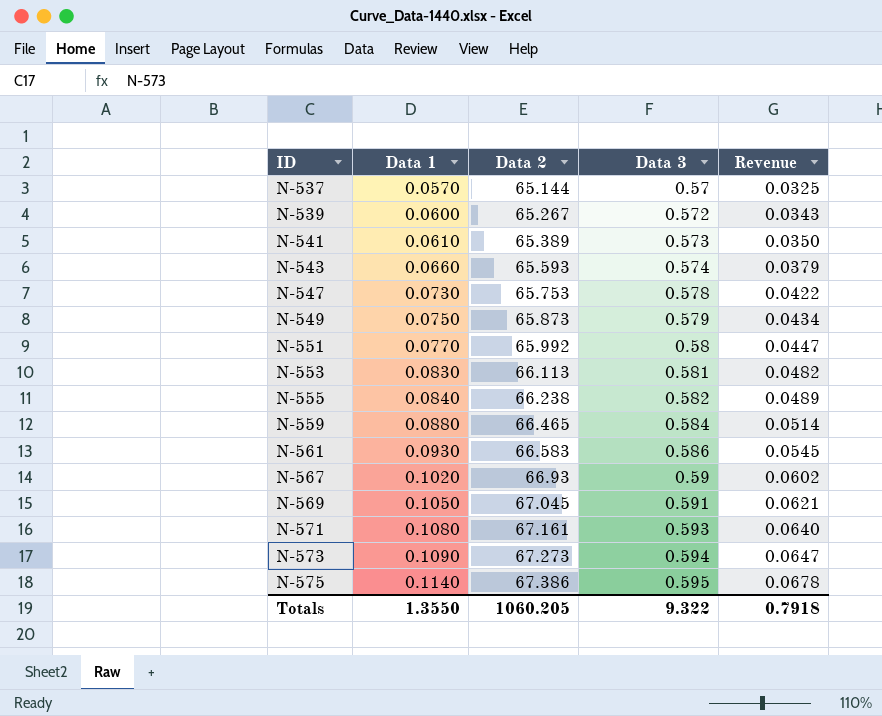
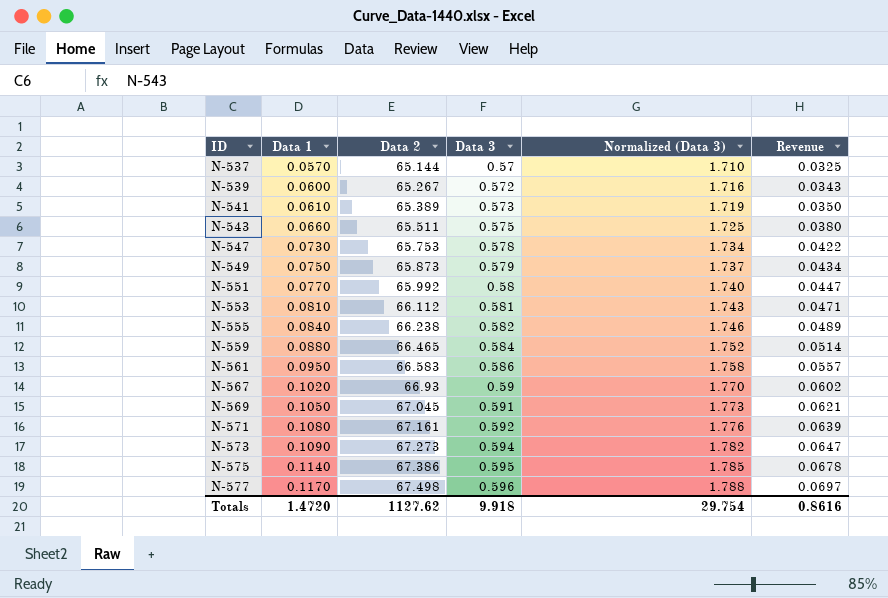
column Normalized (Data 3) | formula: none -> [Data 3] * 3
N-543 | Data 2: 65.593 -> 65.511
N-543 | Data 3: 0.574 -> 0.575
N-543 | Revenue: 0.0379 -> 0.0380
N-553 | Data 1: 0.0830 -> 0.0810
N-553 | Data 2: 66.113 -> 66.112
N-553 | Revenue: 0.0482 -> 0.0471
N-561 | Data 1: 0.0930 -> 0.0950
N-561 | Revenue: 0.0545 -> 0.0557
N-571 | Data 3: 0.593 -> 0.592
N-571 | Revenue: 0.0640 -> 0.0639
row N-577: none -> 0.1170 | 67.498 | 0.596 | 1.788 | 0.0697
Totals | Data 1: 1.3550 -> 1.4720
Totals | Data 2: 1060.205 -> 1127.62
Totals | Data 3: 9.322 -> 9.918
Totals | Revenue: 0.7918 -> 0.8616

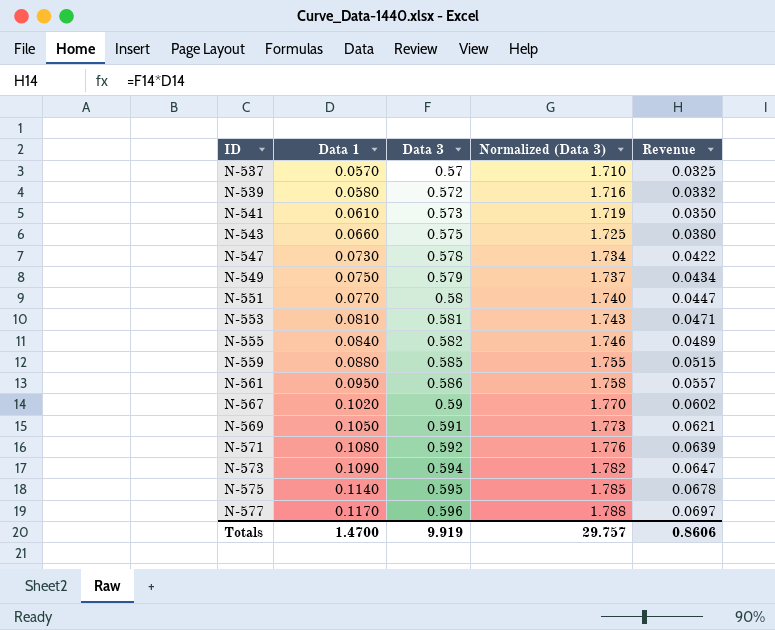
column Data 2 | position: 3 -> none
N-539 | Data 1: 0.0600 -> 0.0580
N-539 | Revenue: 0.0343 -> 0.0332
N-559 | Data 3: 0.584 -> 0.585
N-559 | Normalized (Data 3): 1.752 -> 1.755
N-559 | Revenue: 0.0514 -> 0.0515
Totals | Data 1: 1.4720 -> 1.4700
Totals | Data 3: 9.918 -> 9.919
Totals | Normalized (Data 3): 29.754 -> 29.757
Totals | Revenue: 0.8616 -> 0.8606

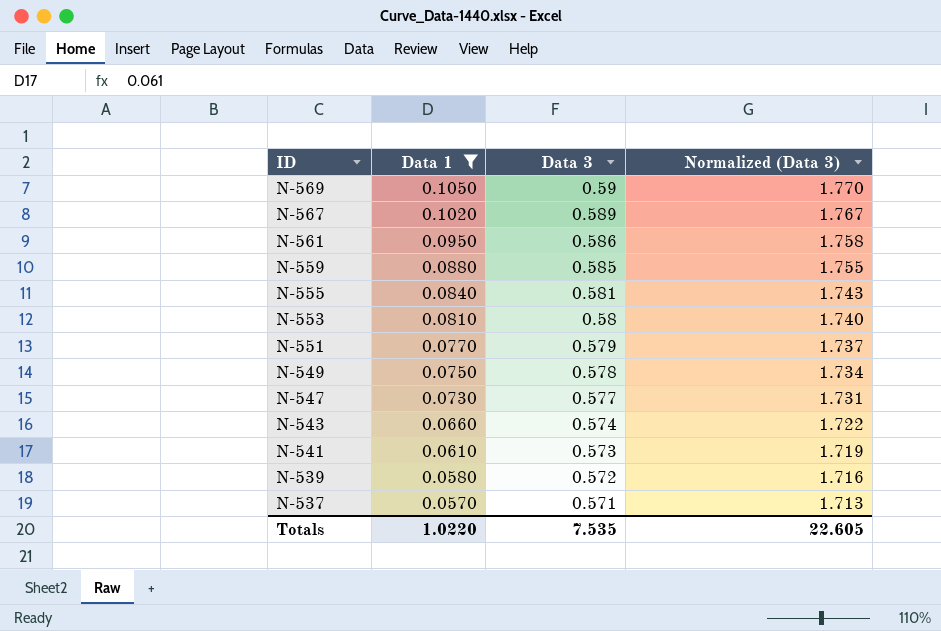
filter: none -> Data 1 <= 0.1050
row order: ID ascending -> ID descending
column Revenue | formula: [Data 1] * [Data 3] -> none
N-569 | Data 3: 0.591 -> 0.59
N-569 | Normalized (Data 3): 1.773 -> 1.770
N-567 | Data 3: 0.59 -> 0.589
N-567 | Normalized (Data 3): 1.770 -> 1.767
N-555 | Data 3: 0.582 -> 0.581
N-555 | Normalized (Data 3): 1.746 -> 1.743
N-553 | Data 3: 0.581 -> 0.58
N-553 | Normalized (Data 3): 1.743 -> 1.740
N-551 | Data 3: 0.58 -> 0.579
N-551 | Normalized (Data 3): 1.740 -> 1.737
N-549 | Data 3: 0.579 -> 0.578
N-549 | Normalized (Data 3): 1.737 -> 1.734
N-547 | Data 3: 0.578 -> 0.577
N-547 | Normalized (Data 3): 1.734 -> 1.731
N-543 | Data 3: 0.575 -> 0.574
N-543 | Normalized (Data 3): 1.725 -> 1.722
N-537 | Data 3: 0.57 -> 0.571
N-537 | Normalized (Data 3): 1.710 -> 1.713
Totals | Data 1: 1.4700 -> 1.0220
Totals | Data 3: 9.919 -> 7.535
Totals | Normalized (Data 3): 29.757 -> 22.605

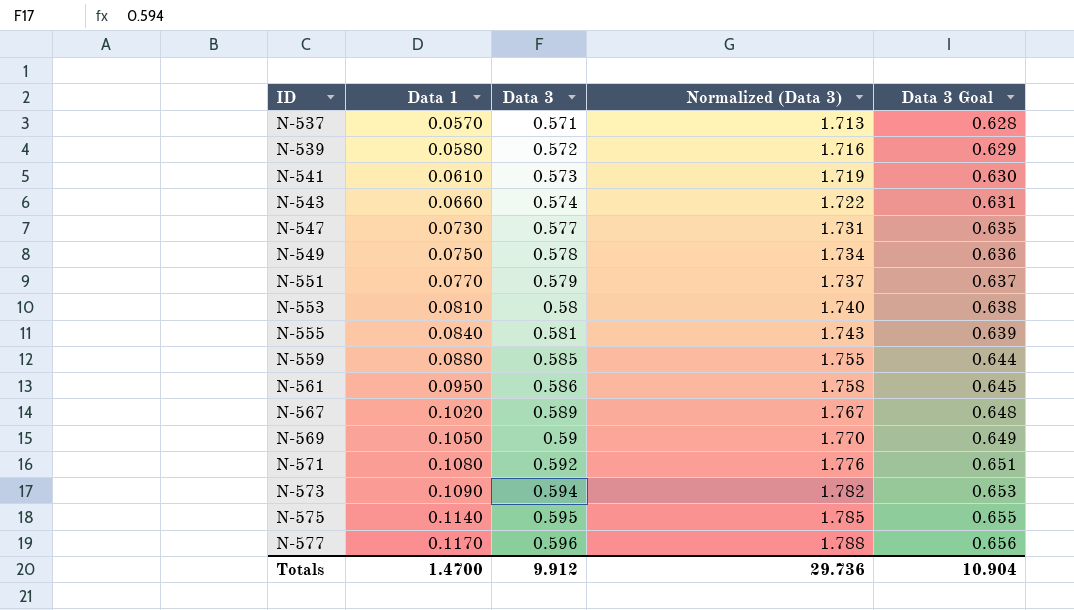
filter: Data 1 <= 0.1050 -> none
row order: ID descending -> ID ascending
column Data 3 Goal | formula: none -> [Data 3] * 1.1
Totals | Data 1: 1.0220 -> 1.4700
Totals | Data 3: 7.535 -> 9.912
Totals | Normalized (Data 3): 22.605 -> 29.736

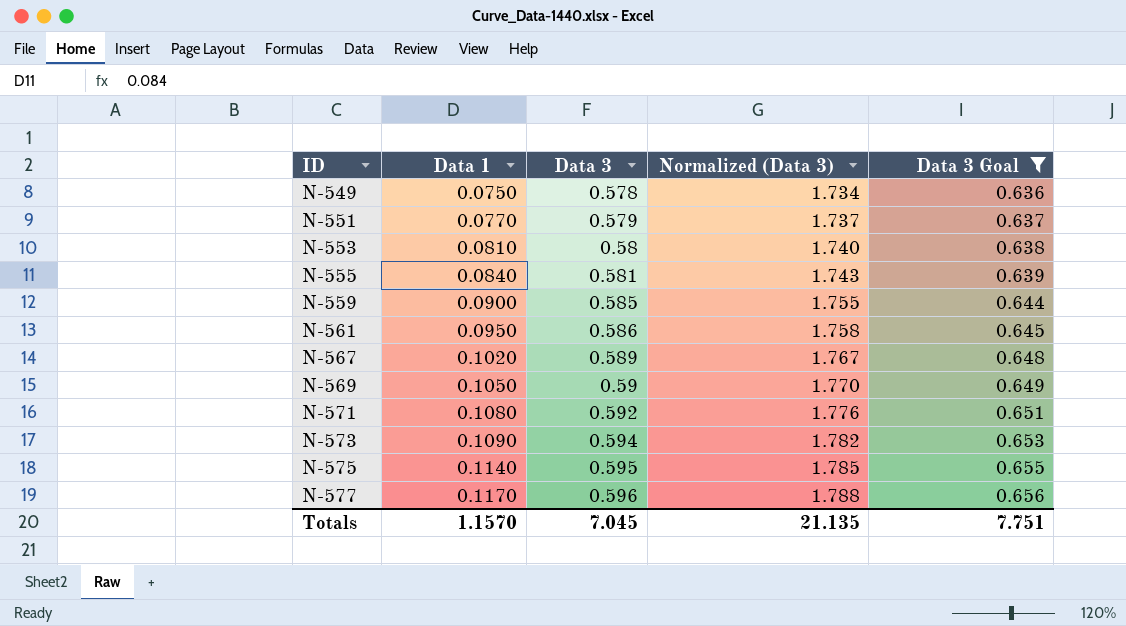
filter: none -> Data 3 Goal >= 0.636
N-559 | Data 1: 0.0880 -> 0.0900
Totals | Data 1: 1.4700 -> 1.1570
Totals | Data 3: 9.912 -> 7.045
Totals | Normalized (Data 3): 29.736 -> 21.135
Totals | Data 3 Goal: 10.904 -> 7.751

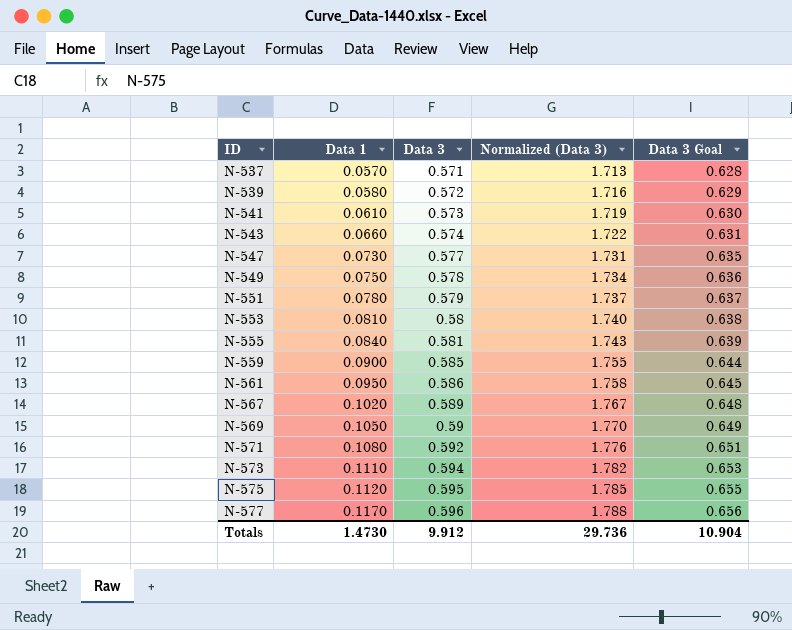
filter: Data 3 Goal >= 0.636 -> none
N-551 | Data 1: 0.0770 -> 0.0780
N-573 | Data 1: 0.1090 -> 0.1110
N-575 | Data 1: 0.1140 -> 0.1120
Totals | Data 1: 1.1570 -> 1.4730
Totals | Data 3: 7.045 -> 9.912
Totals | Normalized (Data 3): 21.135 -> 29.736
Totals | Data 3 Goal: 7.751 -> 10.904

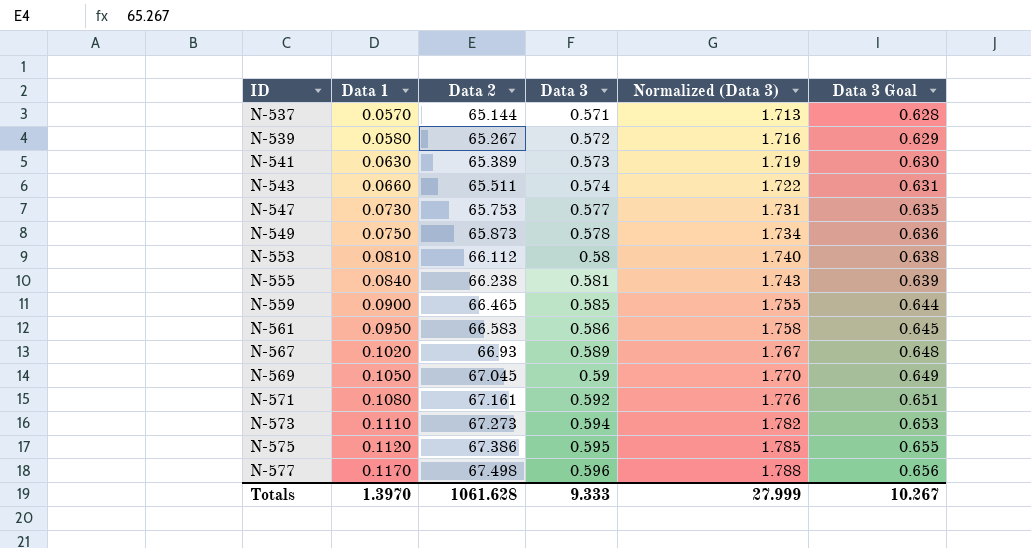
column Data 2 | position: none -> 3
row N-551: 0.0780 | 0.579 | 1.737 | 0.637 -> none
N-541 | Data 1: 0.0610 -> 0.0630
Totals | Data 1: 1.4730 -> 1.3970
Totals | Data 3: 9.912 -> 9.333
Totals | Normalized (Data 3): 29.736 -> 27.999
Totals | Data 3 Goal: 10.904 -> 10.267

